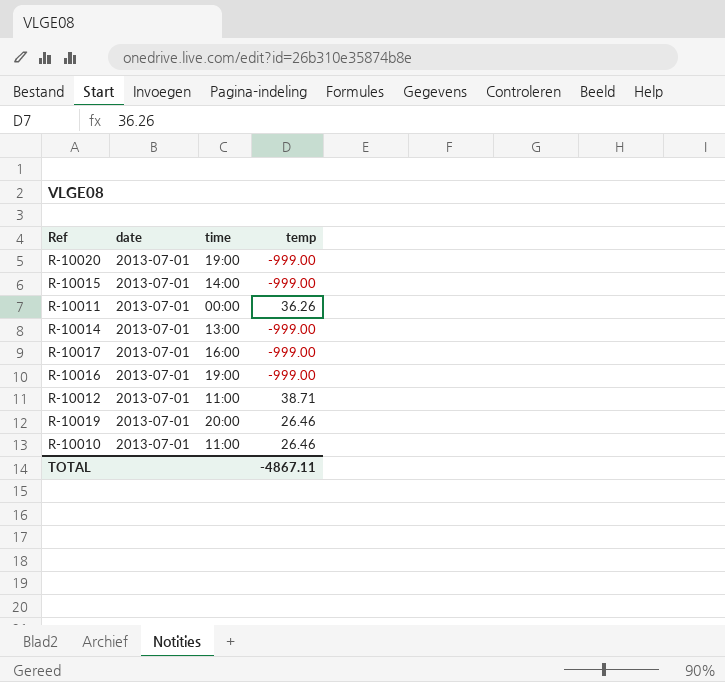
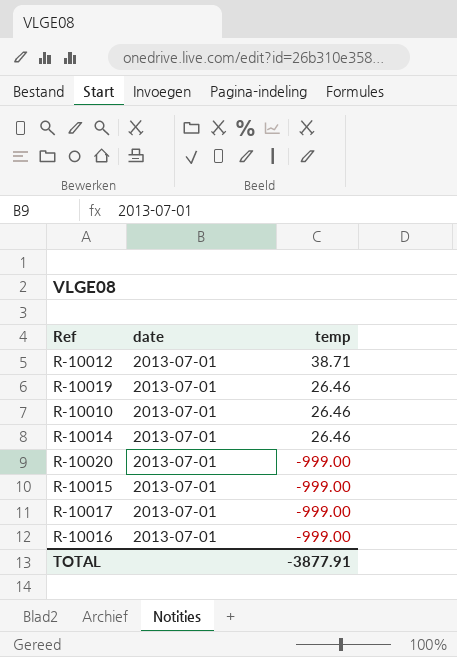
row order: none -> temp descending
column time | position: 3 -> none
row R-10011: 2013-07-01 | 00:00 | 36.26 -> none
R-10014 | temp: -999.00 -> 26.46
TOTAL | temp: -4867.11 -> -3877.91

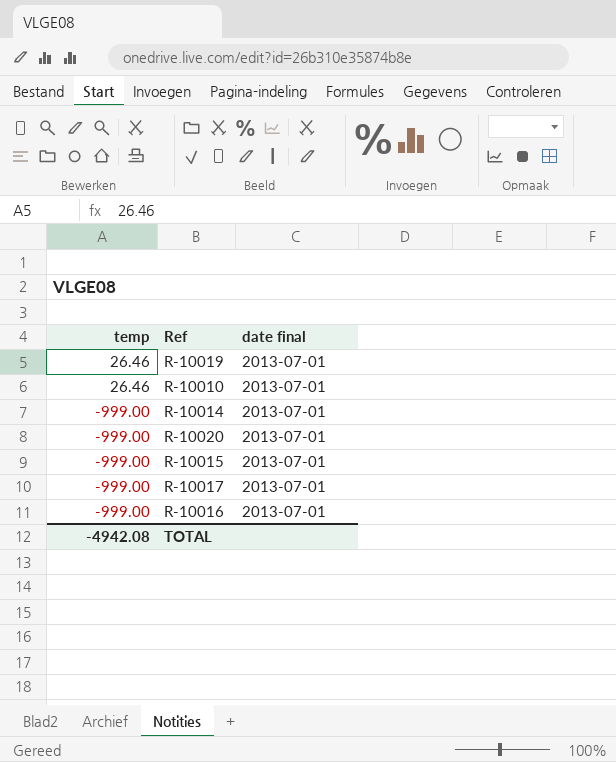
column temp | position: 3 -> 1
column name: date -> date final
row R-10012: 2013-07-01 | 38.71 -> none
R-10014 | temp: 26.46 -> -999.00
TOTAL | temp: -3877.91 -> -4942.08

